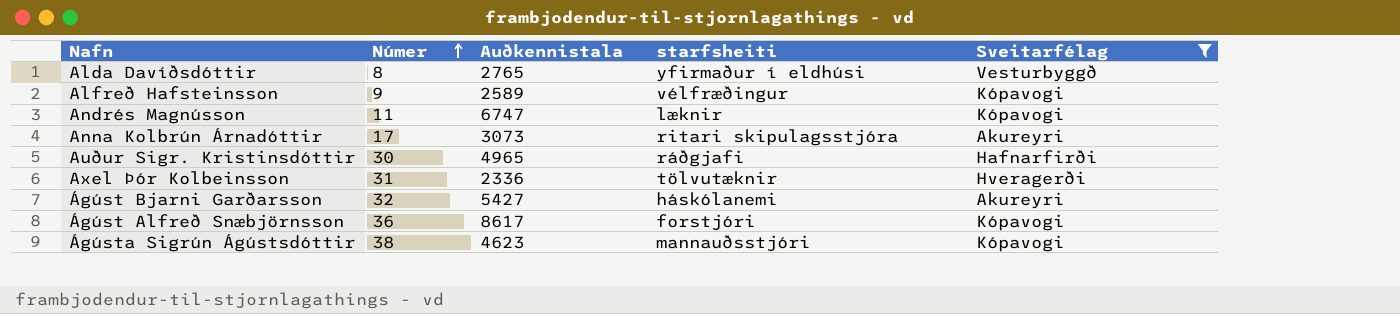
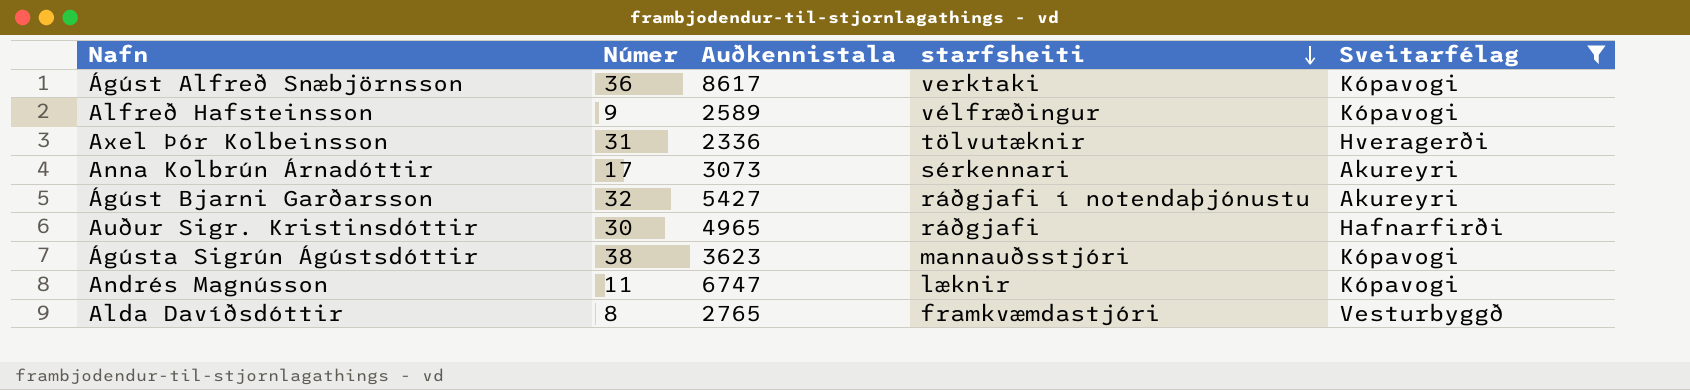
row order: Númer ascending -> starfsheiti descending
Ágúst Alfreð Snæbjörnsson | starfsheiti: forstjóri -> verktaki
Anna Kolbrún Árnadóttir | starfsheiti: ritari skipulagsstjóra -> sérkennari
Ágúst Bjarni Garðarsson | starfsheiti: háskólanemi -> ráðgjafi í notendaþjónustu
Ágústa Sigrún Ágústsdóttir | Auðkennistala: 4623 -> 3623
Alda Davíðsdóttir | starfsheiti: yfirmaður í eldhúsi -> framkvæmdastjóri

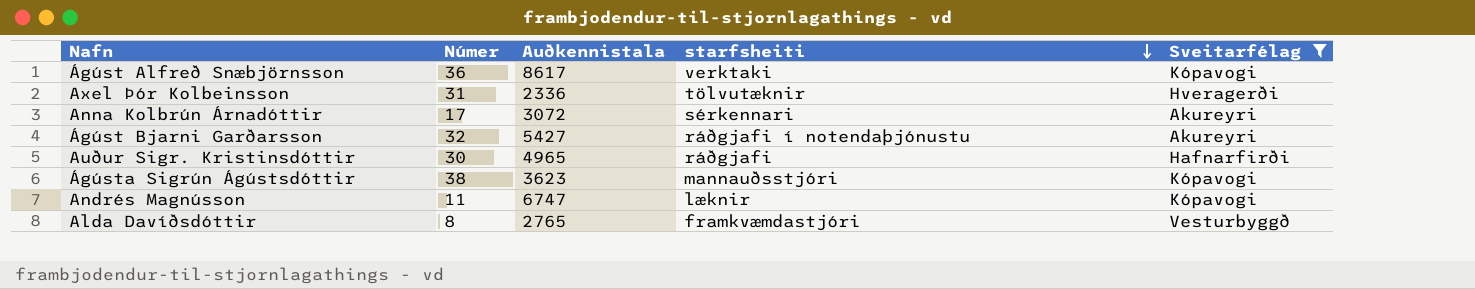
row Alfreð Hafsteinsson: 9 | 2589 | vélfræðingur | Kópavogi -> none
Anna Kolbrún Árnadóttir | Auðkennistala: 3073 -> 3072

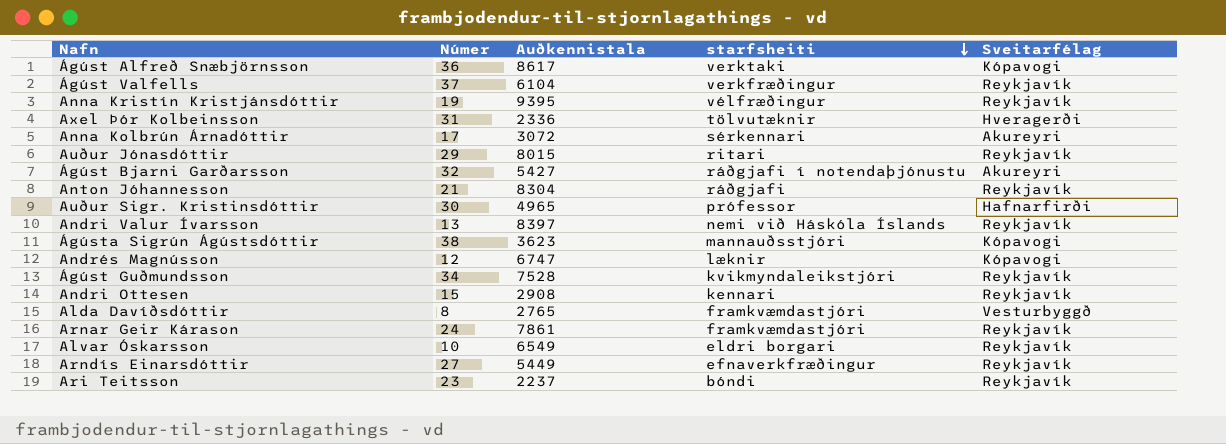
filter: Sveitarfélag != Reykjavík -> none
Auður Sigr. Kristinsdóttir | starfsheiti: ráðgjafi -> prófessor
Andrés Magnússon | Númer: 11 -> 12

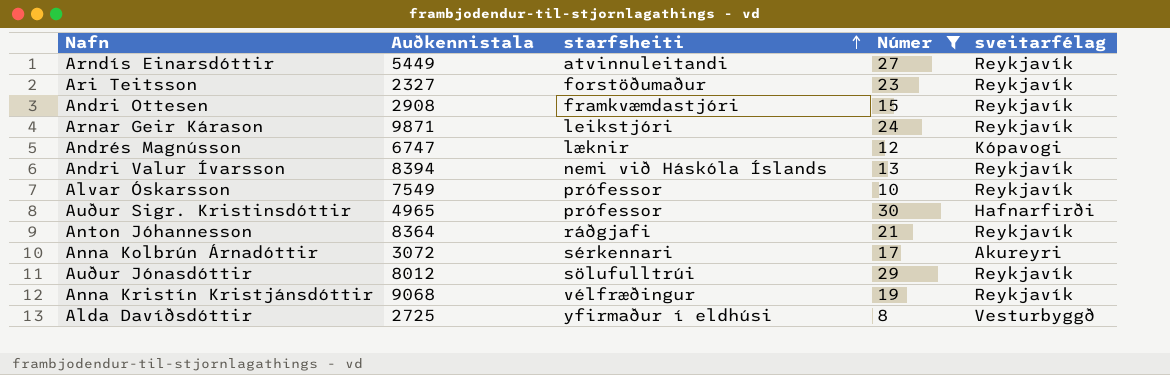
filter: none -> Númer <= 30
row order: starfsheiti descending -> starfsheiti ascending
column Númer | position: 2 -> 4
column name: Sveitarfélag -> sveitarfélag
Arndís Einarsdóttir | starfsheiti: efnaverkfræðingur -> atvinnuleitandi
Ari Teitsson | Auðkennistala: 2237 -> 2327
Ari Teitsson | starfsheiti: bóndi -> forstöðumaður
Andri Ottesen | starfsheiti: kennari -> framkvæmdastjóri
Arnar Geir Kárason | Auðkennistala: 7861 -> 9871
Arnar Geir Kárason | starfsheiti: framkvæmdastjóri -> leikstjóri
Andri Valur Ívarsson | Auðkennistala: 8397 -> 8394
Alvar Óskarsson | Auðkennistala: 6549 -> 7549
Alvar Óskarsson | starfsheiti: eldri borgari -> prófessor
Anton Jóhannesson | Auðkennistala: 8304 -> 8364
Auður Jónasdóttir | Auðkennistala: 8015 -> 8012
Auður Jónasdóttir | starfsheiti: ritari -> sölufulltrúi
Anna Kristín Kristjánsdóttir | Auðkennistala: 9395 -> 9068
Alda Davíðsdóttir | Auðkennistala: 2765 -> 2725
Alda Davíðsdóttir | starfsheiti: framkvæmdastjóri -> yfirmaður í eldhúsi

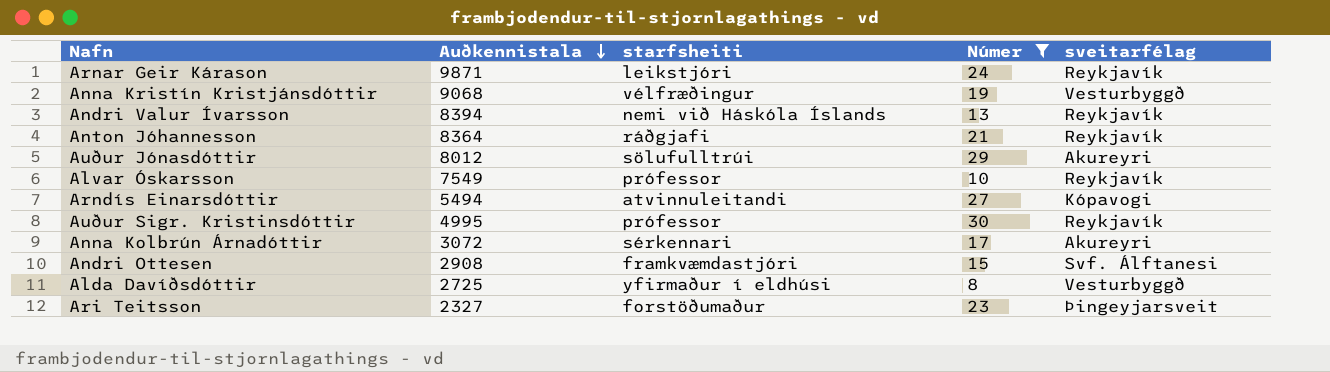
row order: starfsheiti ascending -> Auðkennistala descending
row Andrés Magnússon: 6747 | læknir | 12 | Kópavogi -> none
Anna Kristín Kristjánsdóttir | sveitarfélag: Reykjavík -> Vesturbyggð
Auður Jónasdóttir | sveitarfélag: Reykjavík -> Akureyri
Arndís Einarsdóttir | Auðkennistala: 5449 -> 5494
Arndís Einarsdóttir | sveitarfélag: Reykjavík -> Kópavogi
Auður Sigr. Kristinsdóttir | Auðkennistala: 4965 -> 4995
Auður Sigr. Kristinsdóttir | sveitarfélag: Hafnarfirði -> Reykjavík
Andri Ottesen | sveitarfélag: Reykjavík -> Svf. Álftanesi
Ari Teitsson | sveitarfélag: Reykjavík -> Þingeyjarsveit

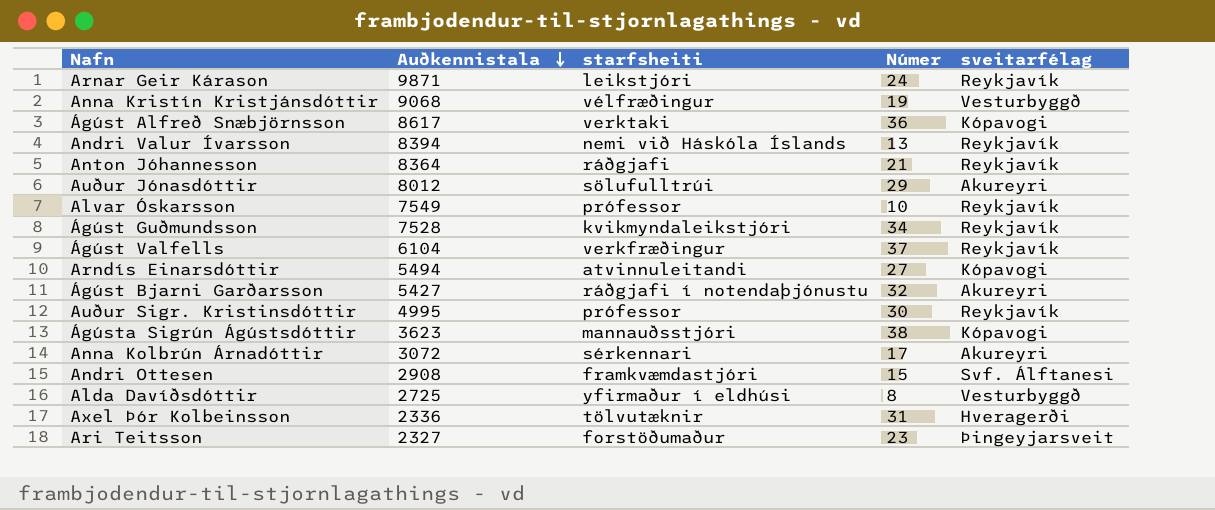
filter: Númer <= 30 -> none

